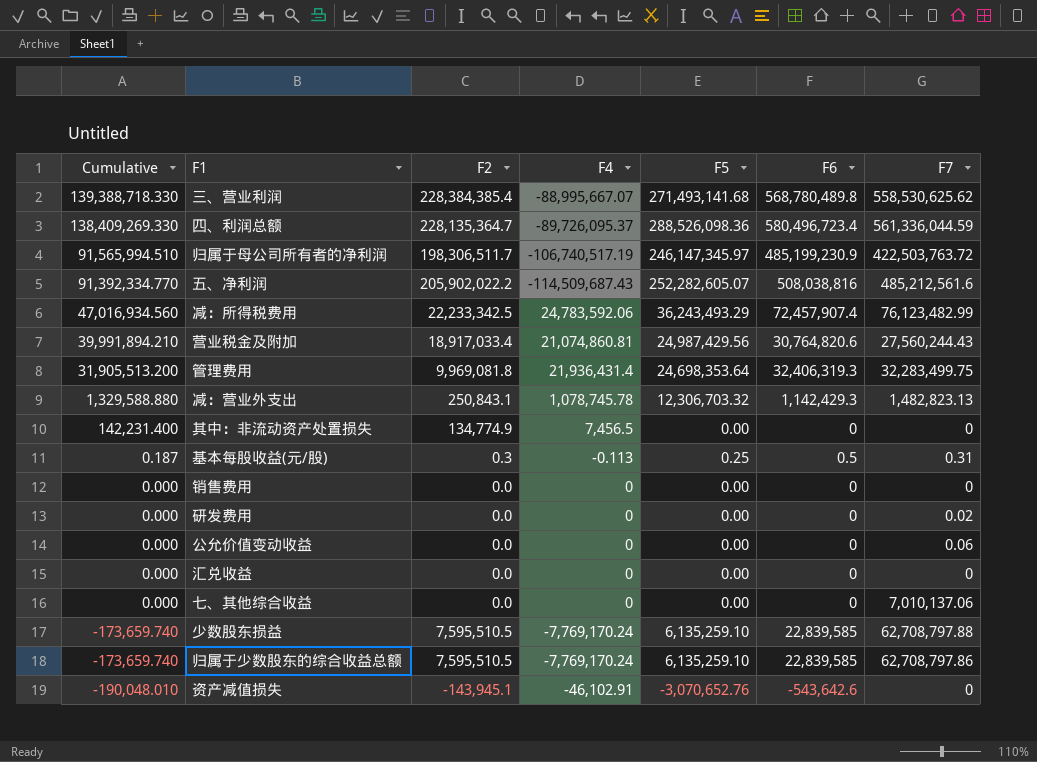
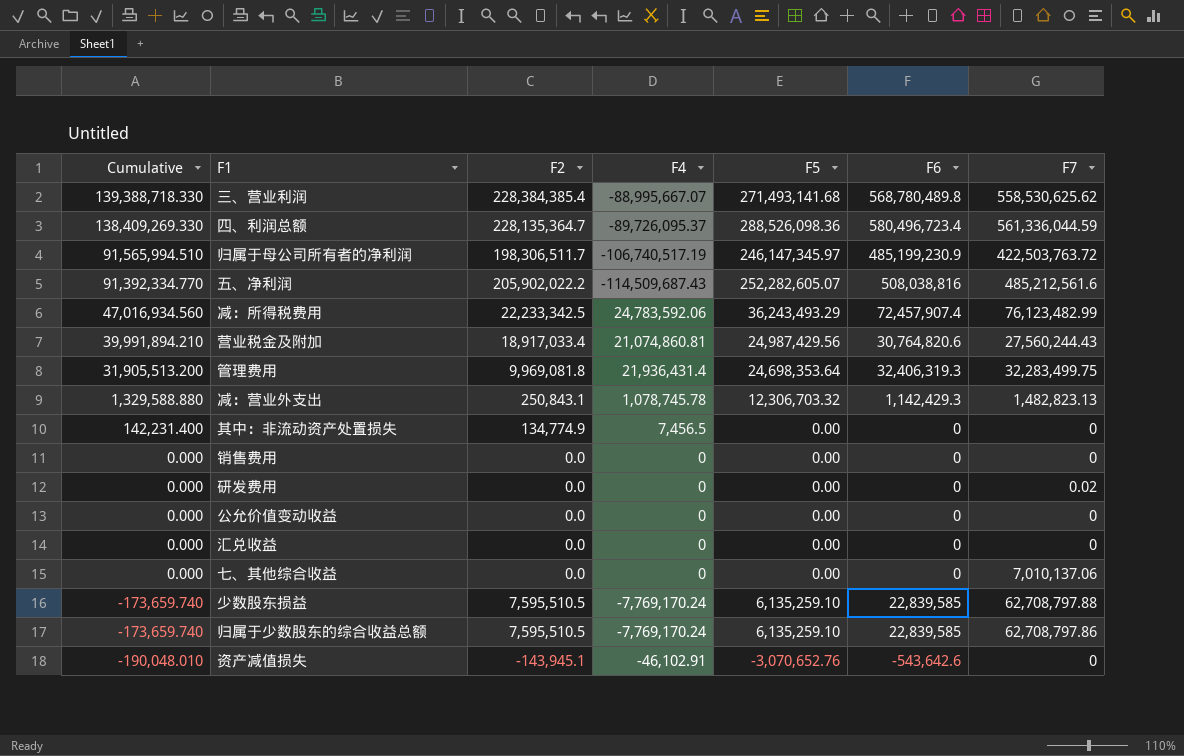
row 基本每股收益(元/股): 0.187 | 0.3 | -0.113 | 0.25 | 0.5 | 0.31 -> none
公允价值变动收益 | F7: 0.06 -> 0

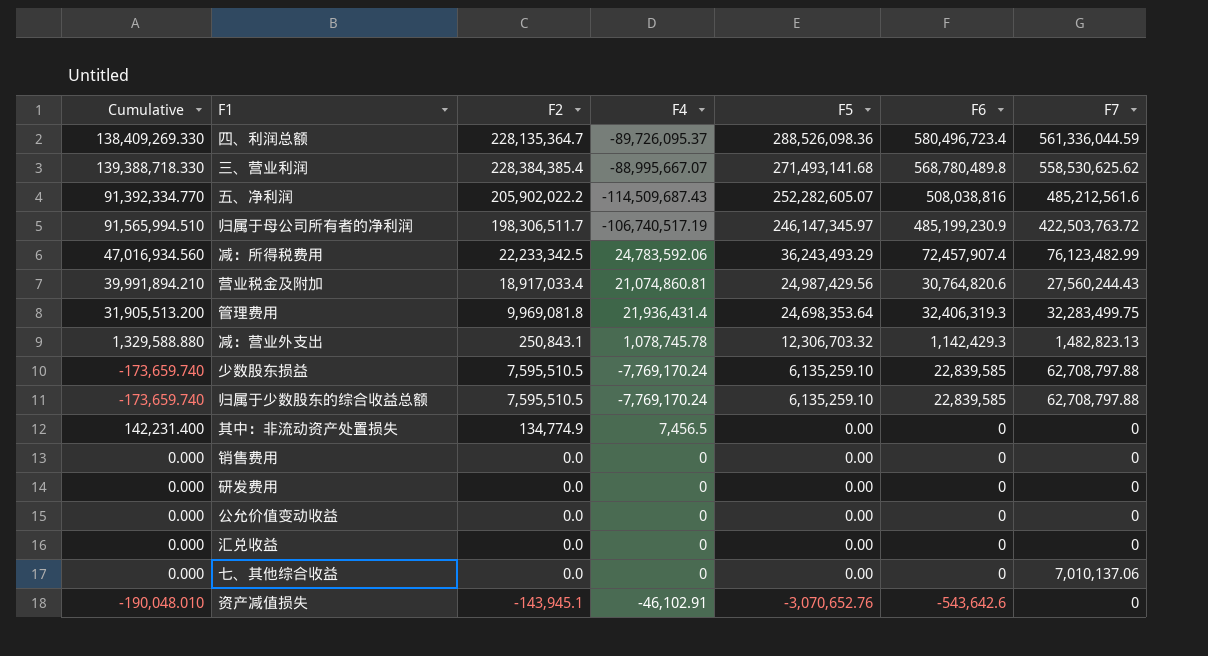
row order: Cumulative descending -> F5 descending
归属于少数股东的综合收益总额 | F7: 62,708,797.86 -> 62,708,797.88
研发费用 | F7: 0.02 -> 0

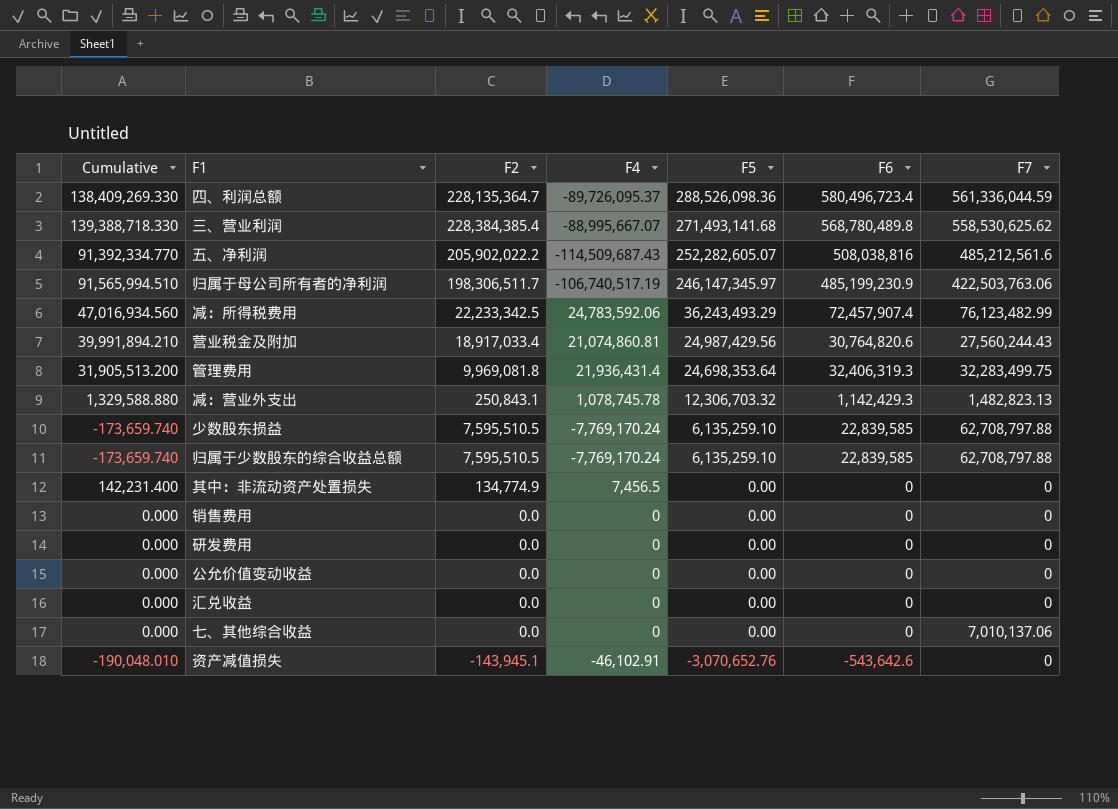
归属于母公司所有者的净利润 | F7: 422,503,763.72 -> 422,503,763.06

